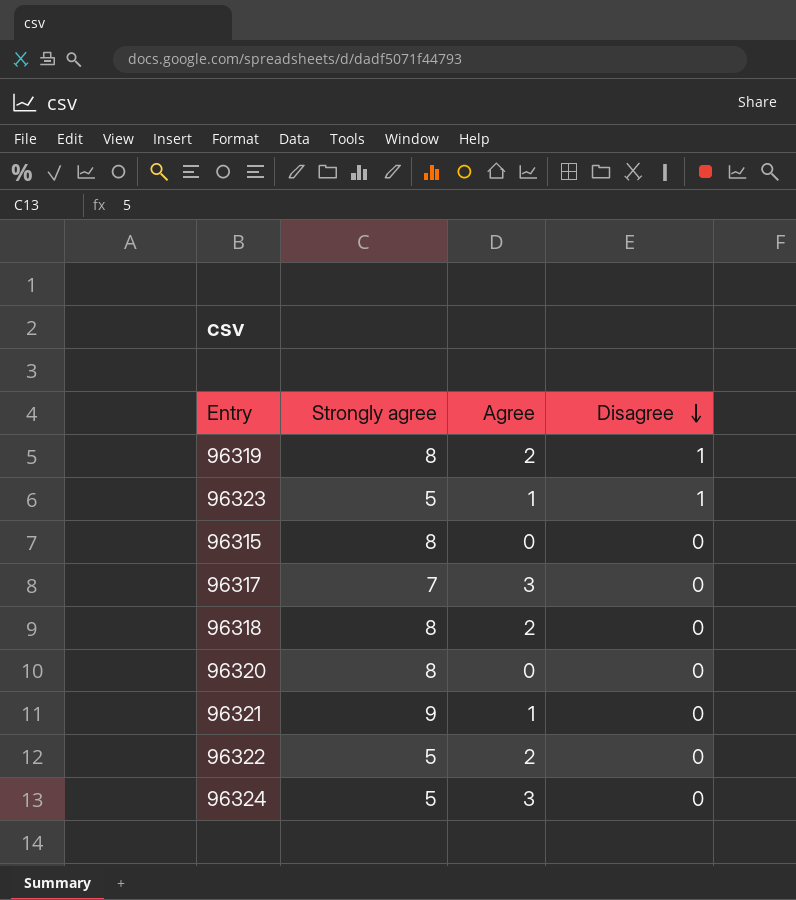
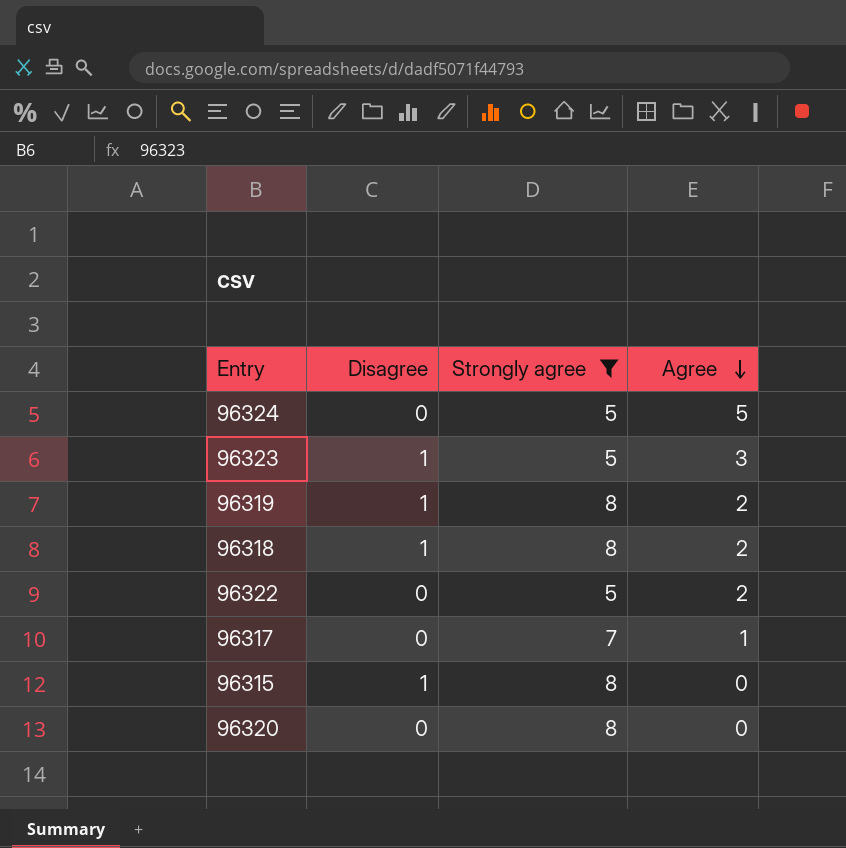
filter: none -> Strongly agree != 9
row order: Disagree descending -> Agree descending
column Disagree | position: 4 -> 2
96324 | Agree: 3 -> 5
96323 | Agree: 1 -> 3
96318 | Disagree: 0 -> 1
96317 | Agree: 3 -> 1
96315 | Disagree: 0 -> 1

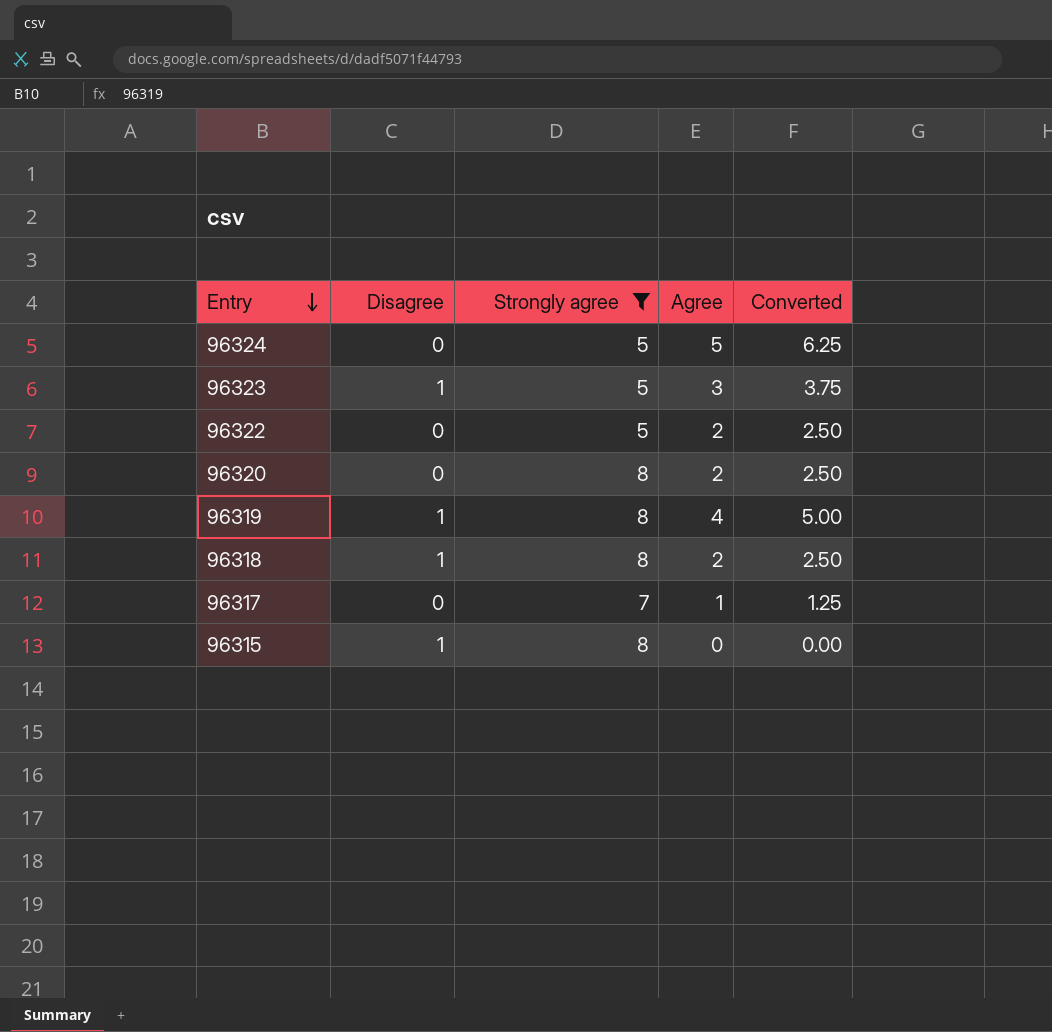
row order: Agree descending -> Entry descending
column Converted | formula: none -> [Agree] * 1.25
96320 | Agree: 0 -> 2
96319 | Agree: 2 -> 4

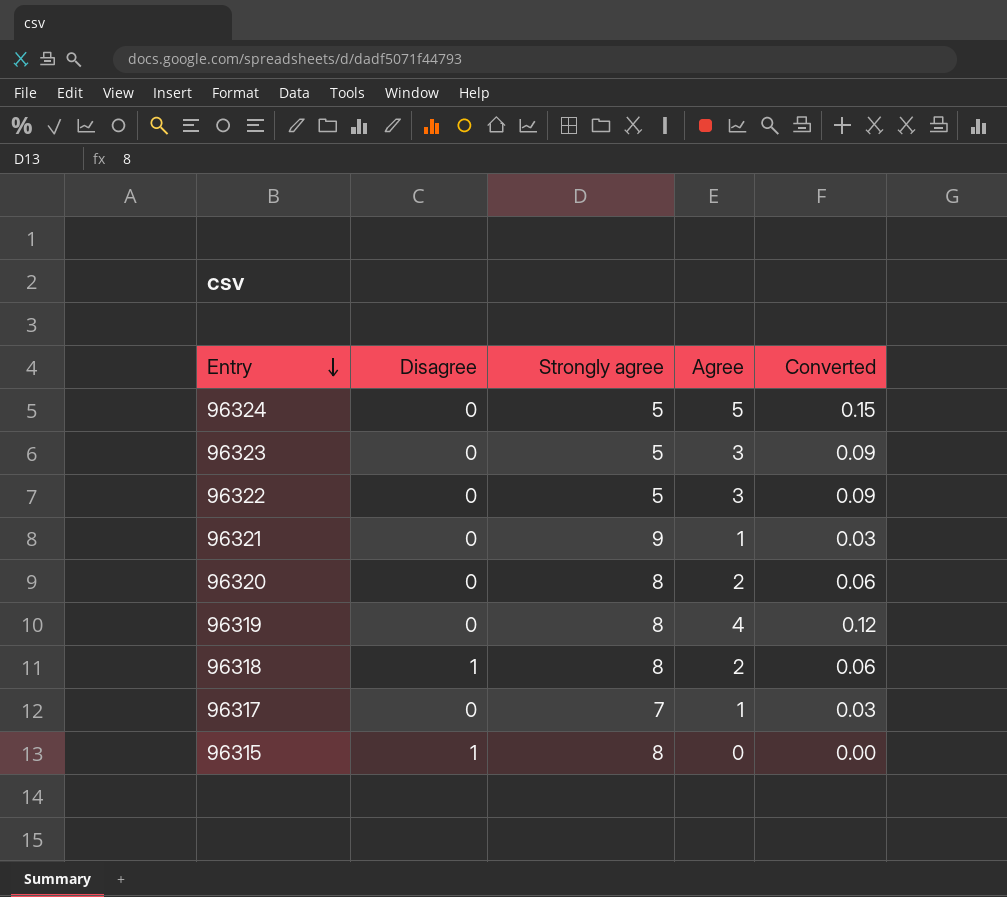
filter: Strongly agree != 9 -> none
column Converted | formula: [Agree] * 1.25 -> [Agree] * 0.03
96323 | Disagree: 1 -> 0
96322 | Agree: 2 -> 3
96319 | Disagree: 1 -> 0

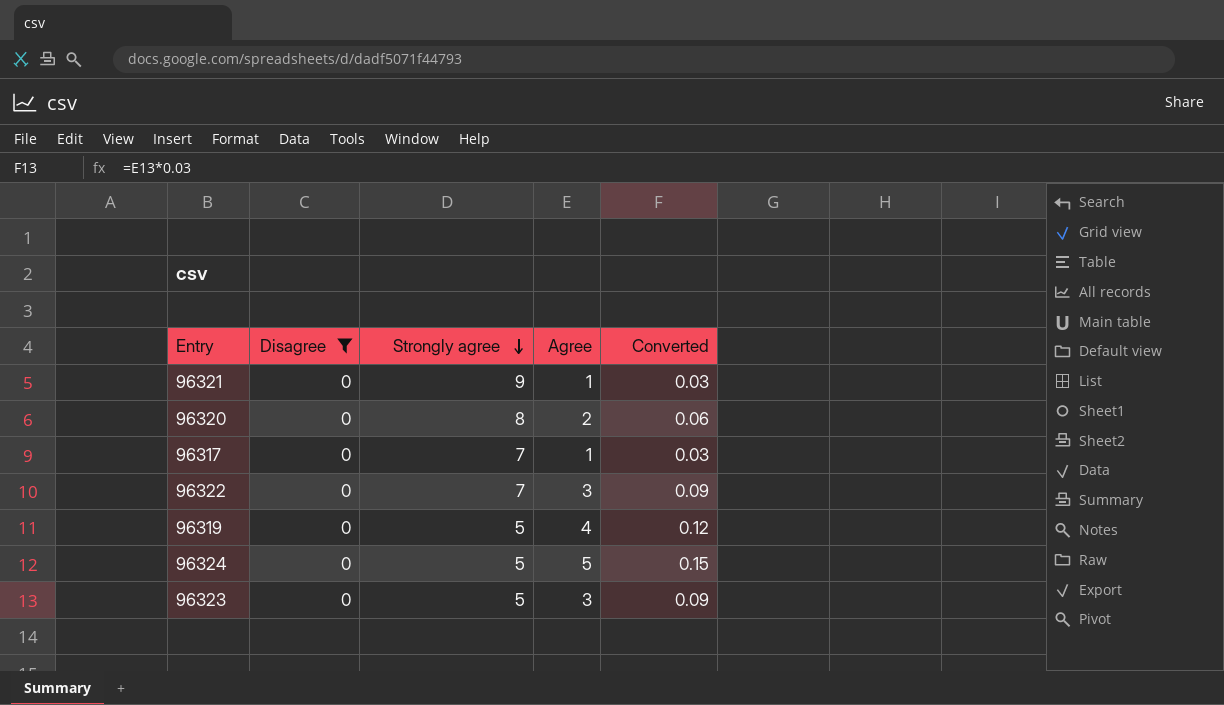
filter: none -> Disagree = 0
row order: Entry descending -> Strongly agree descending
96322 | Strongly agree: 5 -> 7
96319 | Strongly agree: 8 -> 5

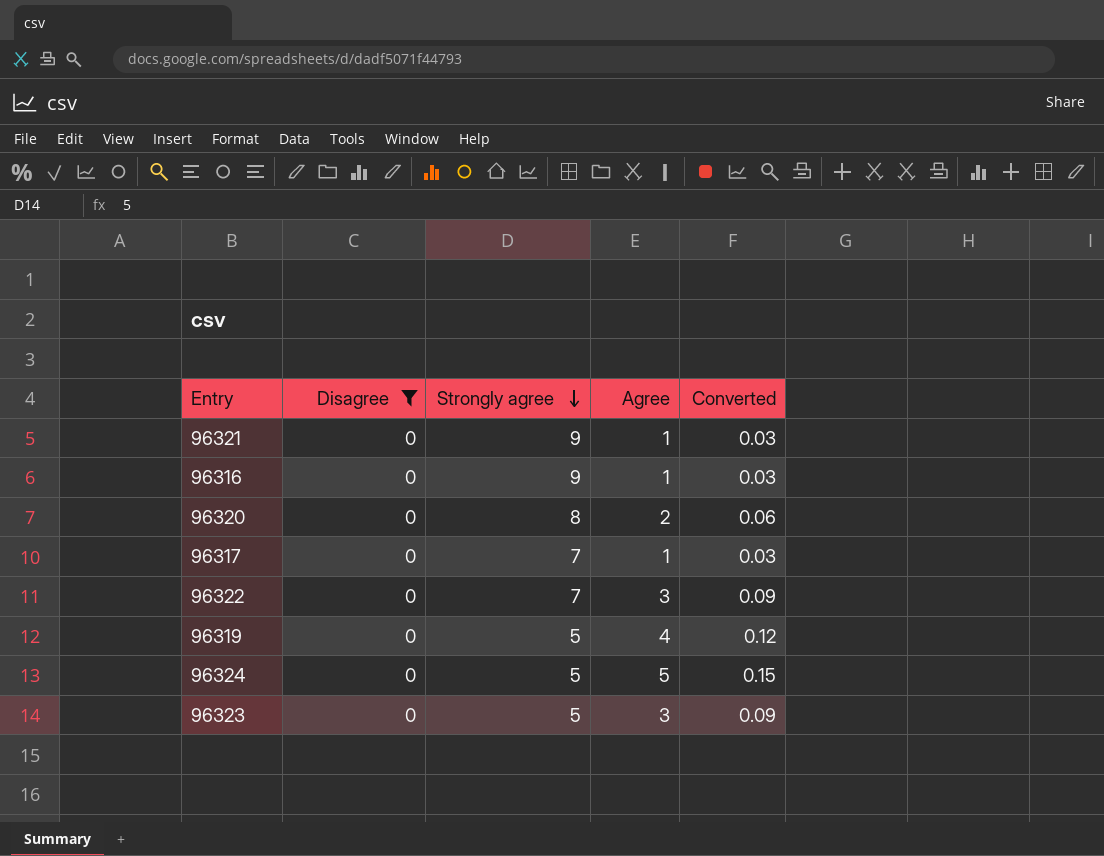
row 96316: none -> 0 | 9 | 1 | 0.03

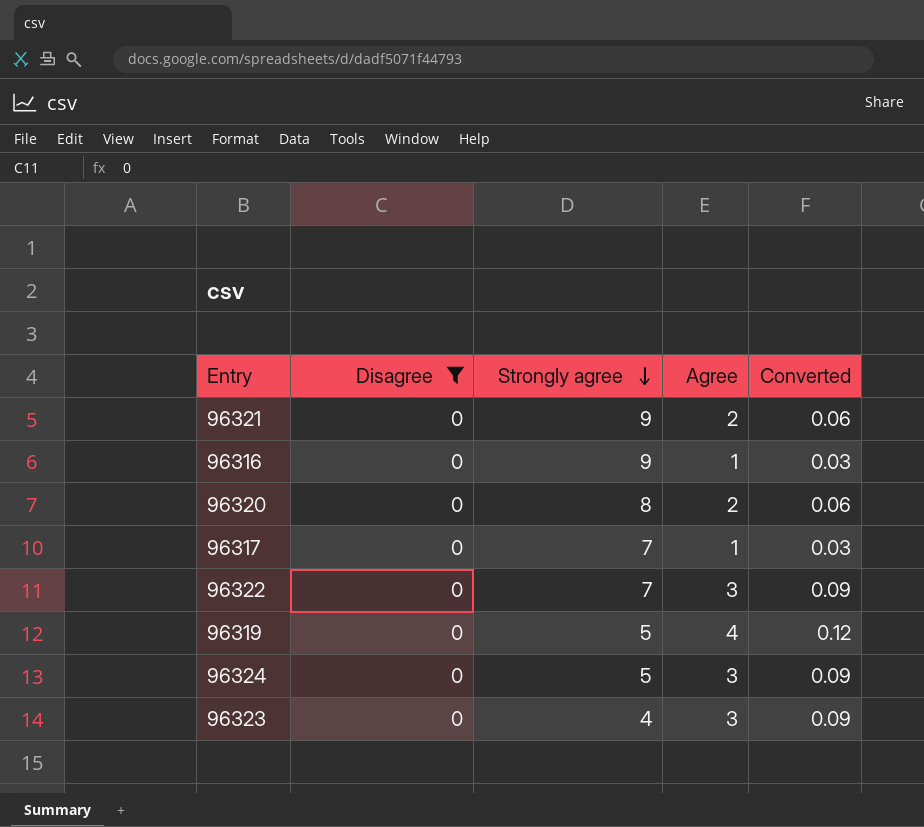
96321 | Agree: 1 -> 2
96321 | Converted: 0.03 -> 0.06
96324 | Agree: 5 -> 3
96324 | Converted: 0.15 -> 0.09
96323 | Strongly agree: 5 -> 4

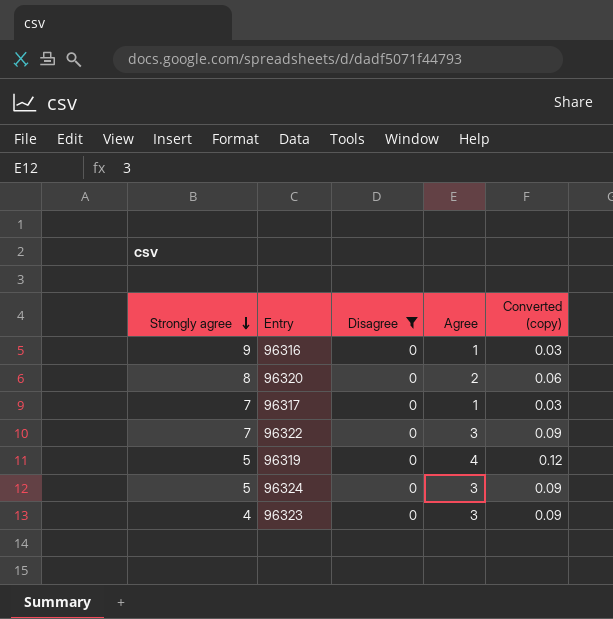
column Strongly agree | position: 3 -> 1
column name: Converted -> Converted (copy)
row 96321: 0 | 9 | 2 | 0.06 -> none

